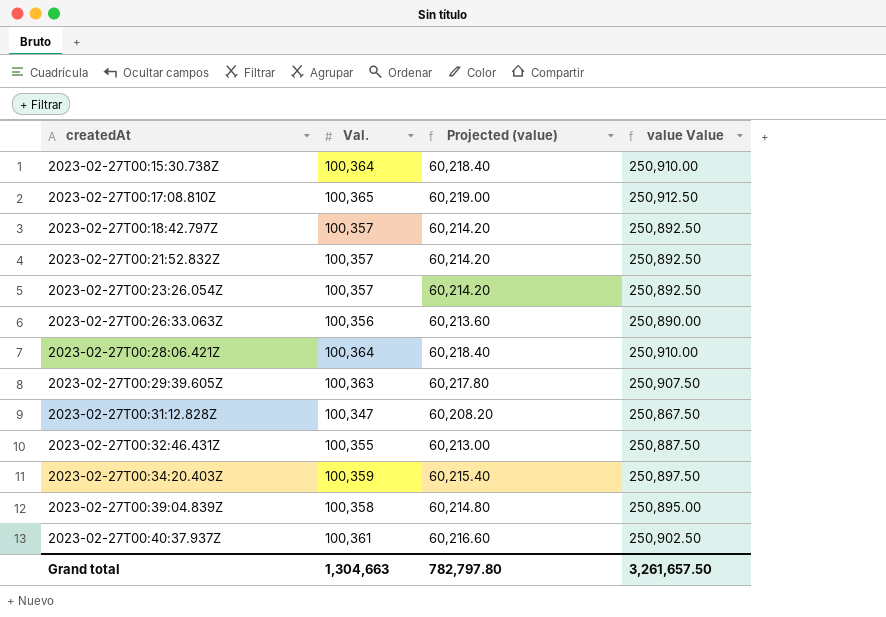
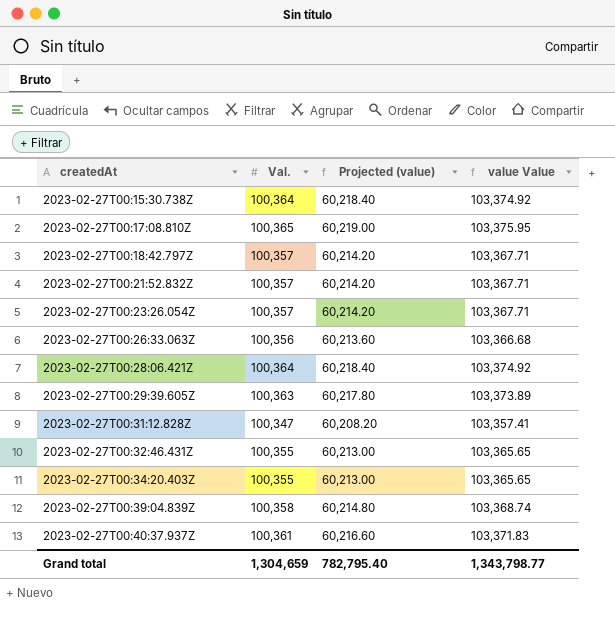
column value Value | formula: [Val.] * 2.5 -> [Val.] * 1.03
2023-02-27T00:34:20.403Z | Val.: 100,359 -> 100,355
2023-02-27T00:34:20.403Z | Projected (value): 60,215.40 -> 60,213.00
Grand total | Val.: 1,304,663 -> 1,304,659
Grand total | Projected (value): 782,797.80 -> 782,795.40
Grand total | value Value: 3,261,657.50 -> 1,343,798.77

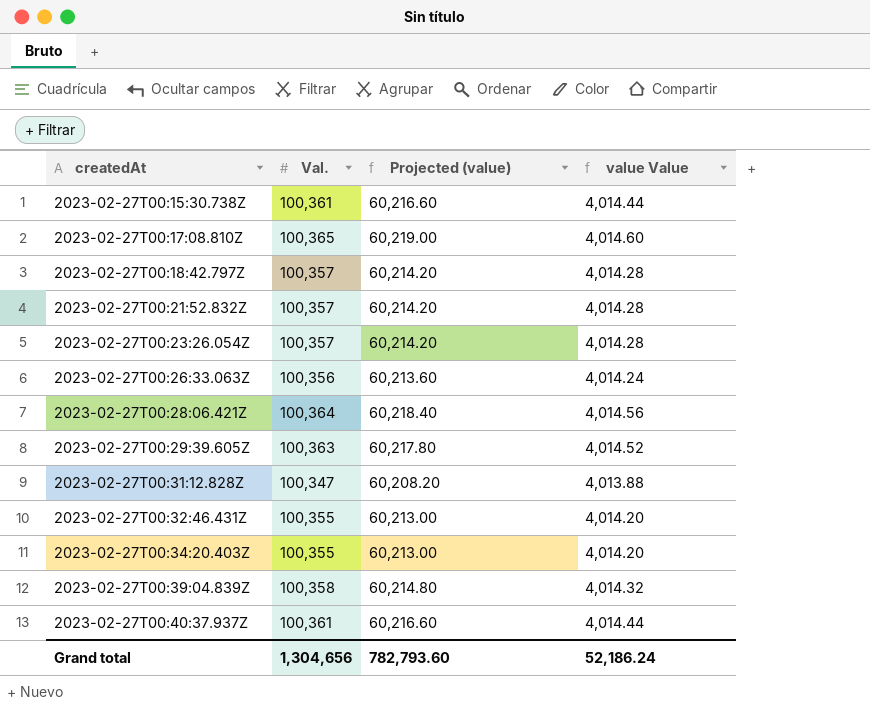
column value Value | formula: [Val.] * 1.03 -> [Val.] * 0.04
2023-02-27T00:15:30.738Z | Val.: 100,364 -> 100,361
2023-02-27T00:15:30.738Z | Projected (value): 60,218.40 -> 60,216.60
Grand total | Val.: 1,304,659 -> 1,304,656
Grand total | Projected (value): 782,795.40 -> 782,793.60
Grand total | value Value: 1,343,798.77 -> 52,186.24

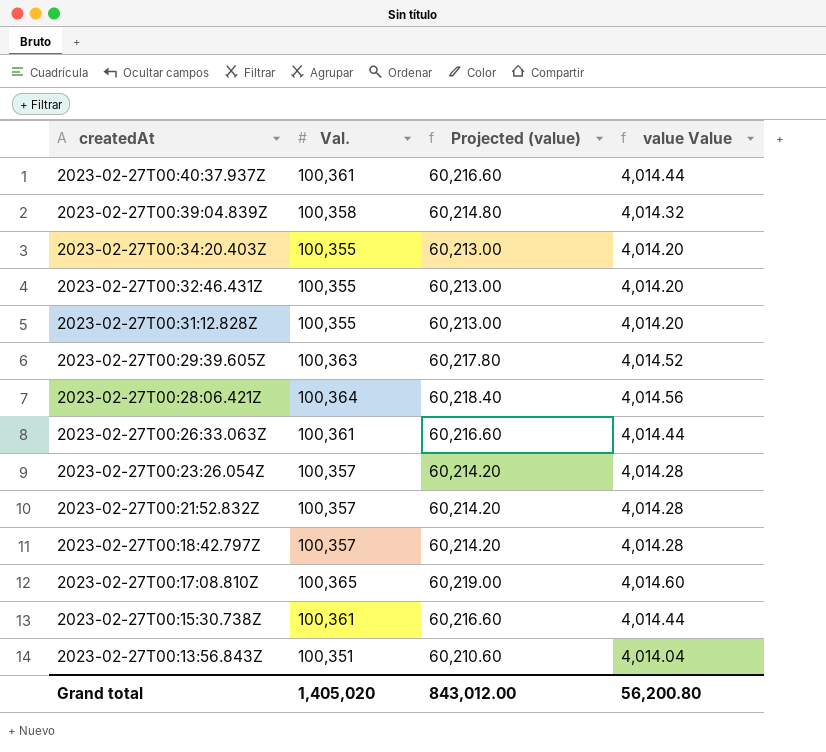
row order: createdAt ascending -> createdAt descending
2023-02-27T00:31:12.828Z | Val.: 100,347 -> 100,355
2023-02-27T00:31:12.828Z | Projected (value): 60,208.20 -> 60,213.00
2023-02-27T00:31:12.828Z | value Value: 4,013.88 -> 4,014.20
2023-02-27T00:26:33.063Z | Val.: 100,356 -> 100,361
2023-02-27T00:26:33.063Z | Projected (value): 60,213.60 -> 60,216.60
2023-02-27T00:26:33.063Z | value Value: 4,014.24 -> 4,014.44
row 2023-02-27T00:13:56.843Z: none -> 100,351 | 60,210.60 | 4,014.04
Grand total | Val.: 1,304,656 -> 1,405,020
Grand total | Projected (value): 782,793.60 -> 843,012.00
Grand total | value Value: 52,186.24 -> 56,200.80

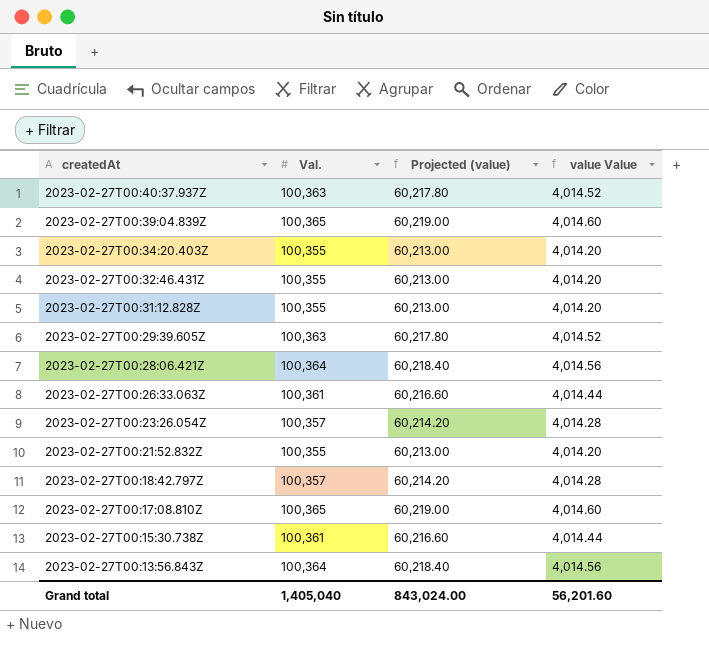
2023-02-27T00:40:37.937Z | Val.: 100,361 -> 100,363
2023-02-27T00:40:37.937Z | Projected (value): 60,216.60 -> 60,217.80
2023-02-27T00:40:37.937Z | value Value: 4,014.44 -> 4,014.52
2023-02-27T00:39:04.839Z | Val.: 100,358 -> 100,365
2023-02-27T00:39:04.839Z | Projected (value): 60,214.80 -> 60,219.00
2023-02-27T00:39:04.839Z | value Value: 4,014.32 -> 4,014.60
2023-02-27T00:21:52.832Z | Val.: 100,357 -> 100,355
2023-02-27T00:21:52.832Z | Projected (value): 60,214.20 -> 60,213.00
2023-02-27T00:21:52.832Z | value Value: 4,014.28 -> 4,014.20
2023-02-27T00:13:56.843Z | Val.: 100,351 -> 100,364
2023-02-27T00:13:56.843Z | Projected (value): 60,210.60 -> 60,218.40
2023-02-27T00:13:56.843Z | value Value: 4,014.04 -> 4,014.56
Grand total | Val.: 1,405,020 -> 1,405,040
Grand total | Projected (value): 843,012.00 -> 843,024.00
Grand total | value Value: 56,200.80 -> 56,201.60

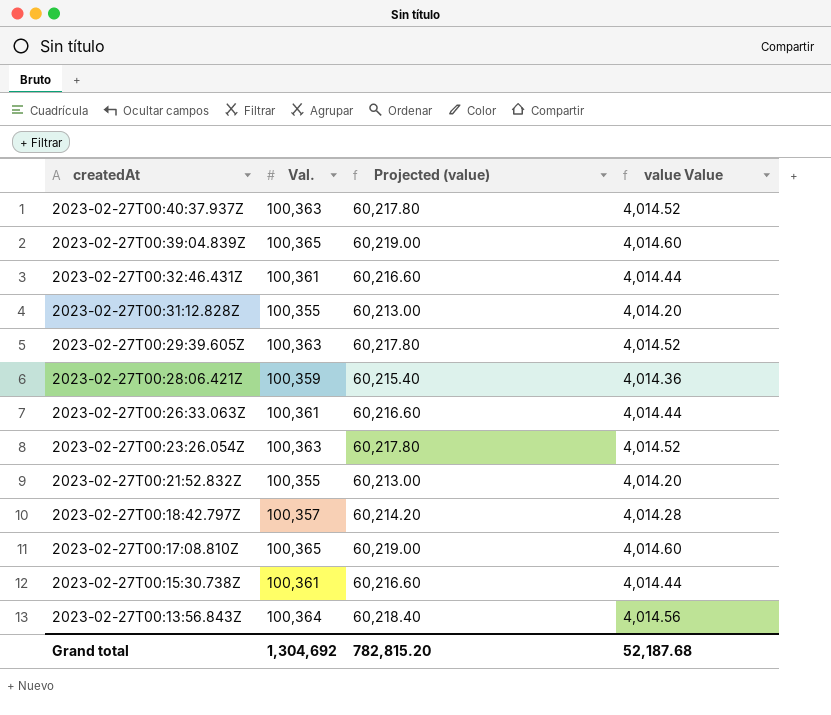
row 2023-02-27T00:34:20.403Z: 100,355 | 60,213.00 | 4,014.20 -> none
2023-02-27T00:32:46.431Z | Val.: 100,355 -> 100,361
2023-02-27T00:32:46.431Z | Projected (value): 60,213.00 -> 60,216.60
2023-02-27T00:32:46.431Z | value Value: 4,014.20 -> 4,014.44
2023-02-27T00:28:06.421Z | Val.: 100,364 -> 100,359
2023-02-27T00:28:06.421Z | Projected (value): 60,218.40 -> 60,215.40
2023-02-27T00:28:06.421Z | value Value: 4,014.56 -> 4,014.36
2023-02-27T00:23:26.054Z | Val.: 100,357 -> 100,363
2023-02-27T00:23:26.054Z | Projected (value): 60,214.20 -> 60,217.80
2023-02-27T00:23:26.054Z | value Value: 4,014.28 -> 4,014.52
Grand total | Val.: 1,405,040 -> 1,304,692
Grand total | Projected (value): 843,024.00 -> 782,815.20
Grand total | value Value: 56,201.60 -> 52,187.68

